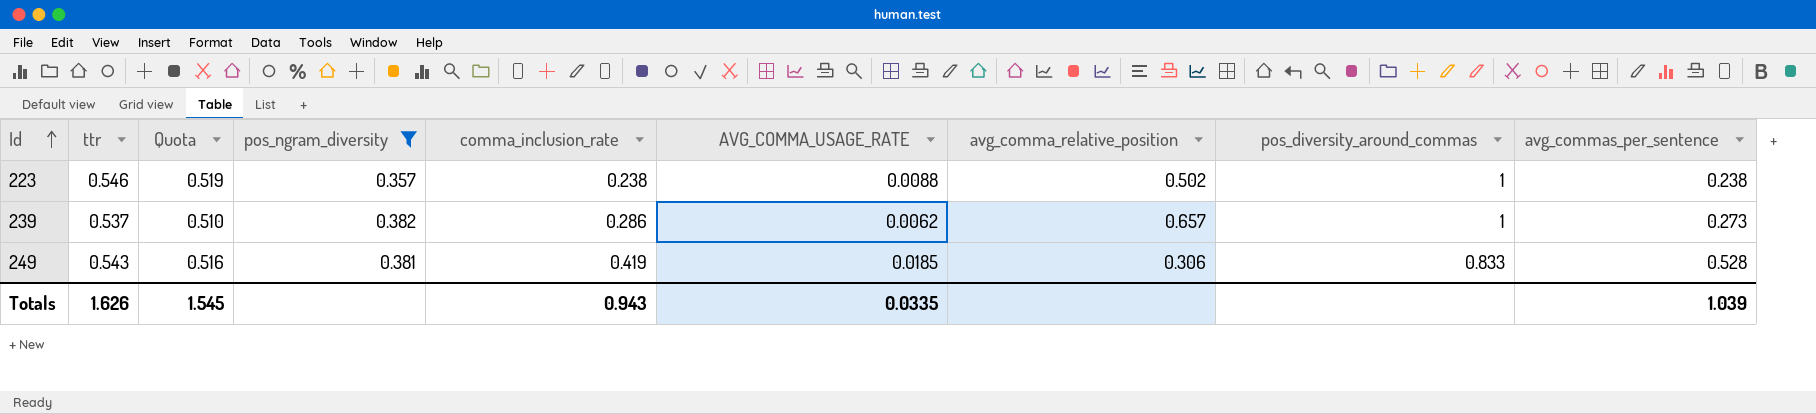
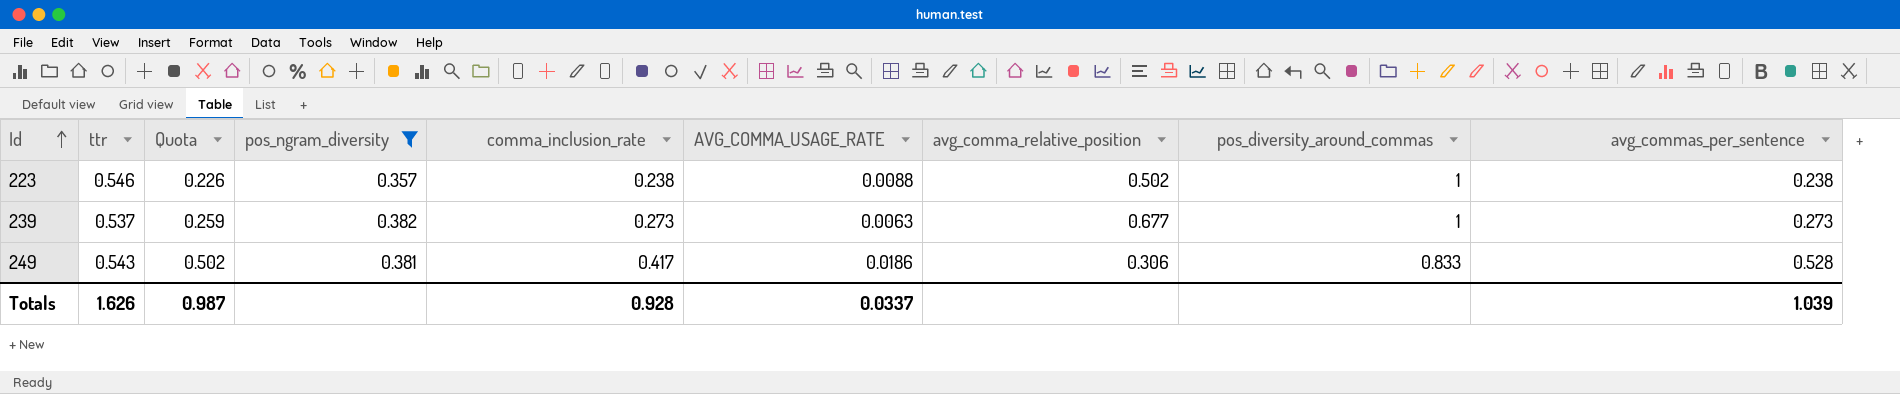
column Quota | formula: [ttr] * 0.95 -> [avg_commas_per_sentence] * 0.95
239 | comma_inclusion_rate: 0.286 -> 0.273
239 | AVG_COMMA_USAGE_RATE: 0.0062 -> 0.0063
239 | avg_comma_relative_position: 0.657 -> 0.677
249 | comma_inclusion_rate: 0.419 -> 0.417
249 | AVG_COMMA_USAGE_RATE: 0.0185 -> 0.0186
Totals | Quota: 1.545 -> 0.987
Totals | comma_inclusion_rate: 0.943 -> 0.928
Totals | AVG_COMMA_USAGE_RATE: 0.0335 -> 0.0337

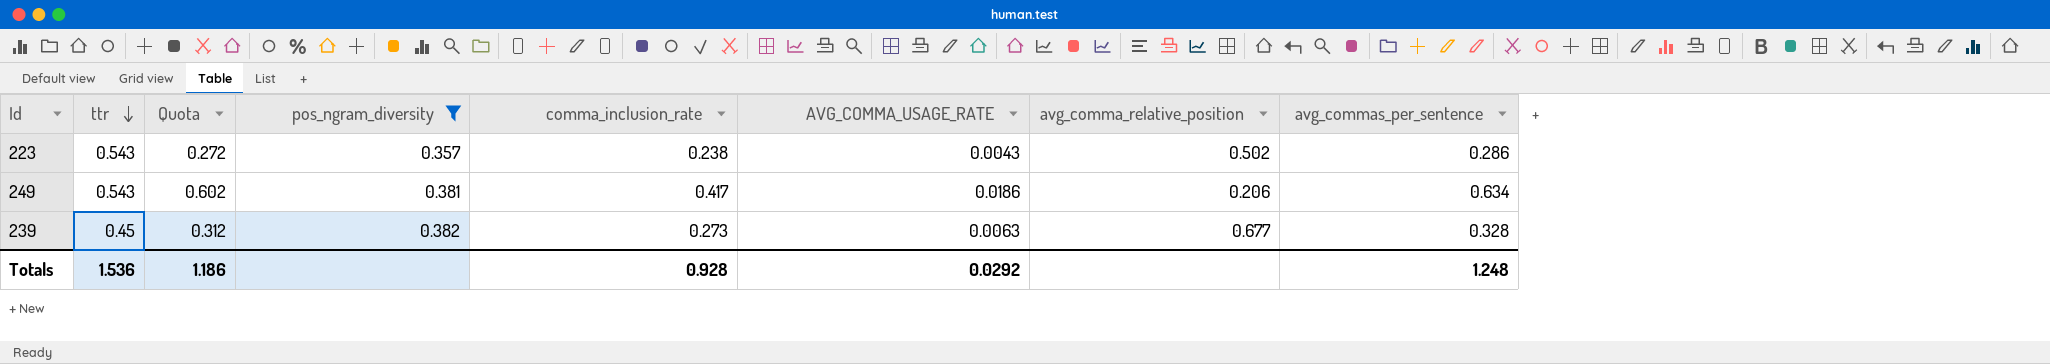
row order: Id ascending -> ttr descending
column pos_diversity_around_commas | position: 8 -> none
223 | ttr: 0.546 -> 0.543
223 | Quota: 0.226 -> 0.272
223 | AVG_COMMA_USAGE_RATE: 0.0088 -> 0.0043
223 | avg_commas_per_sentence: 0.238 -> 0.286
249 | Quota: 0.502 -> 0.602
249 | avg_comma_relative_position: 0.306 -> 0.206
249 | avg_commas_per_sentence: 0.528 -> 0.634
239 | ttr: 0.537 -> 0.45
239 | Quota: 0.259 -> 0.312
239 | avg_commas_per_sentence: 0.273 -> 0.328
Totals | ttr: 1.626 -> 1.536
Totals | Quota: 0.987 -> 1.186
Totals | AVG_COMMA_USAGE_RATE: 0.0337 -> 0.0292
Totals | avg_commas_per_sentence: 1.039 -> 1.248

